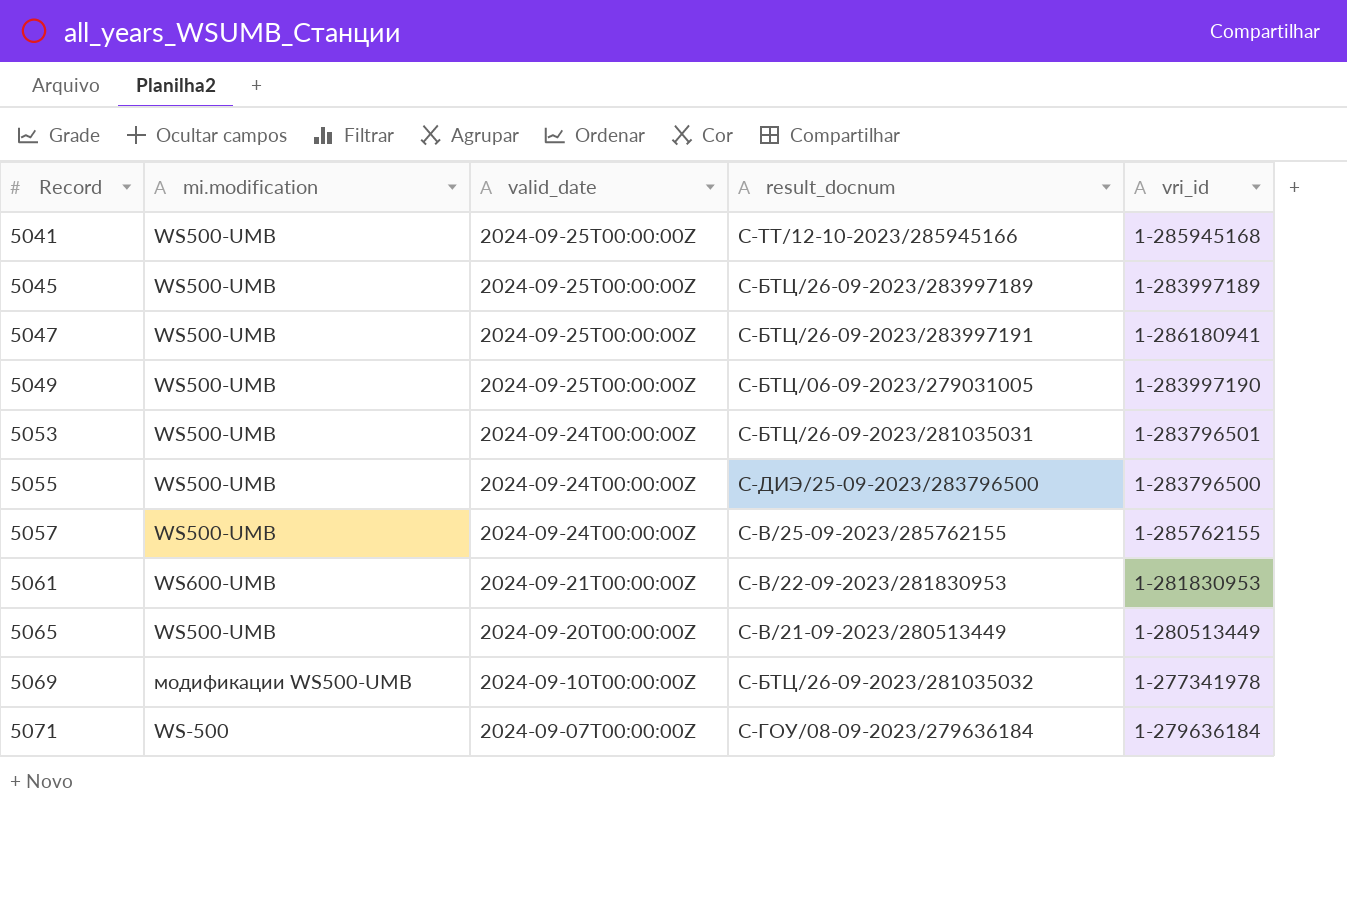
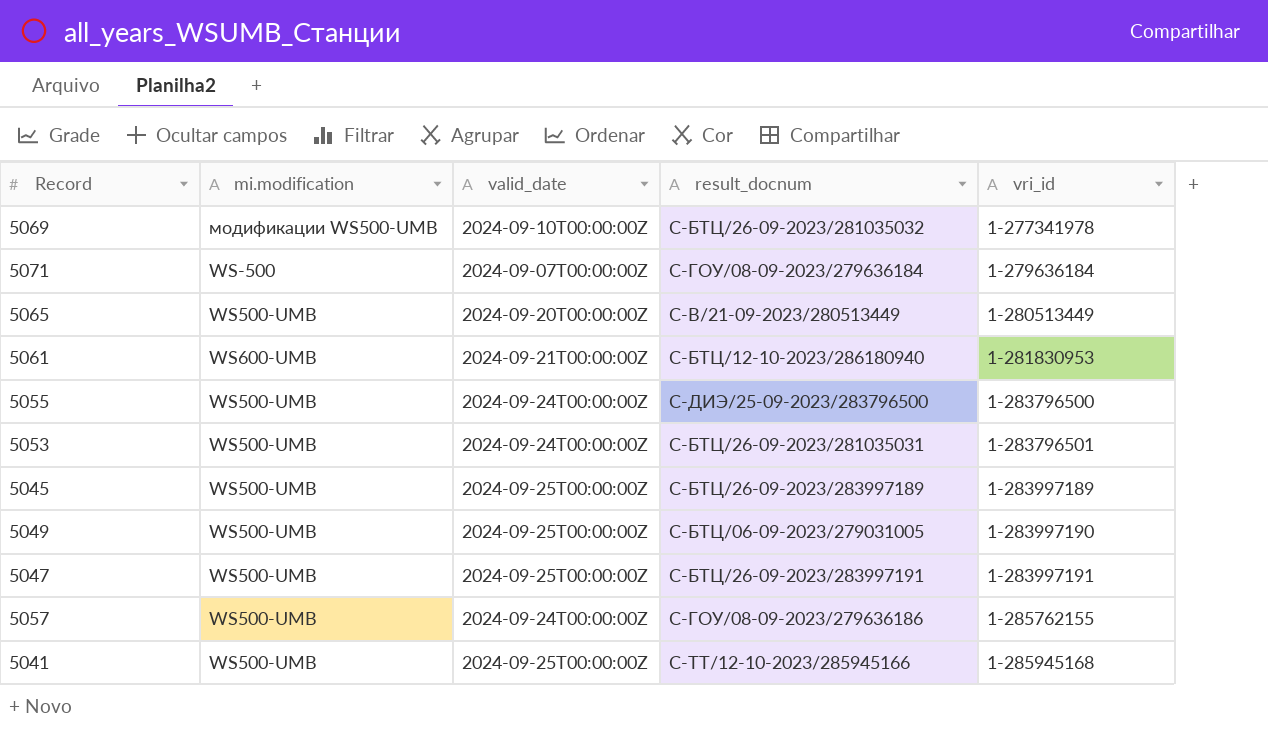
row order: Record ascending -> vri_id ascending
5061 | result_docnum: С-В/22-09-2023/281830953 -> С-БТЦ/12-10-2023/286180940
5047 | vri_id: 1-286180941 -> 1-283997191
5057 | result_docnum: С-В/25-09-2023/285762155 -> С-ГОУ/08-09-2023/279636186

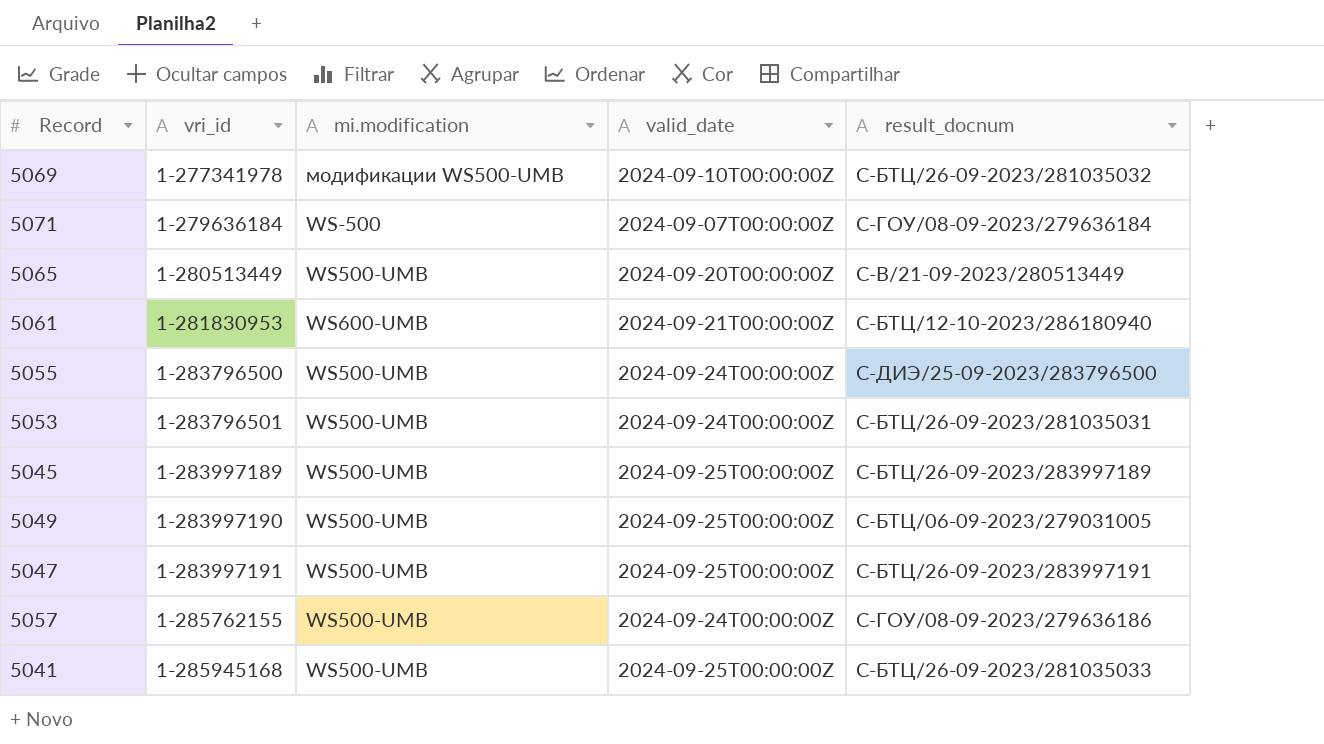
column vri_id | position: 5 -> 2
5041 | result_docnum: С-ТТ/12-10-2023/285945166 -> С-БТЦ/26-09-2023/281035033

